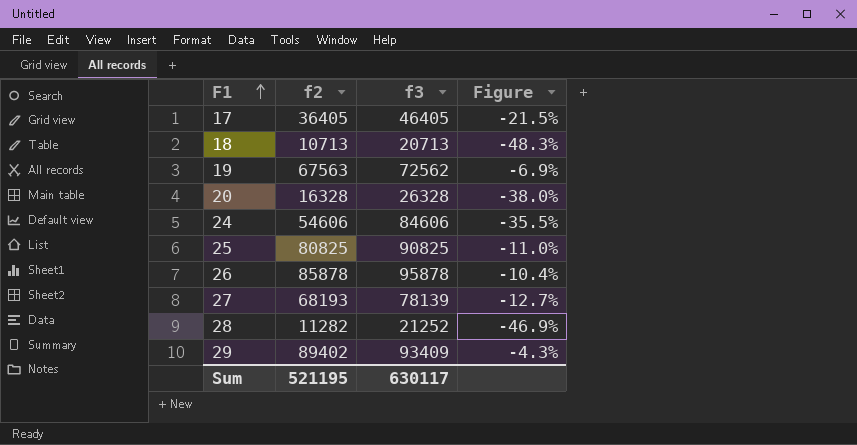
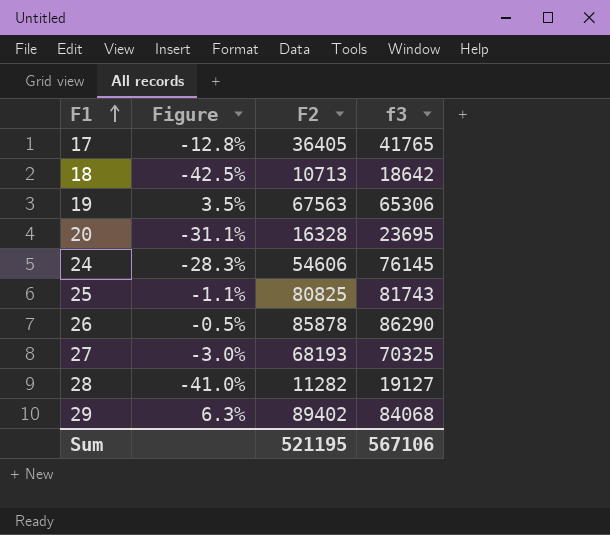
column Figure | position: 4 -> 2
column name: f2 -> F2
17 | Figure: -21.5% -> -12.8%
17 | f3: 46405 -> 41765
18 | Figure: -48.3% -> -42.5%
18 | f3: 20713 -> 18642
19 | Figure: -6.9% -> 3.5%
19 | f3: 72562 -> 65306
20 | Figure: -38.0% -> -31.1%
20 | f3: 26328 -> 23695
24 | Figure: -35.5% -> -28.3%
24 | f3: 84606 -> 76145
25 | Figure: -11.0% -> -1.1%
25 | f3: 90825 -> 81743
26 | Figure: -10.4% -> -0.5%
26 | f3: 95878 -> 86290
27 | Figure: -12.7% -> -3.0%
27 | f3: 78139 -> 70325
28 | Figure: -46.9% -> -41.0%
28 | f3: 21252 -> 19127
29 | Figure: -4.3% -> 6.3%
29 | f3: 93409 -> 84068
Sum | f3: 630117 -> 567106

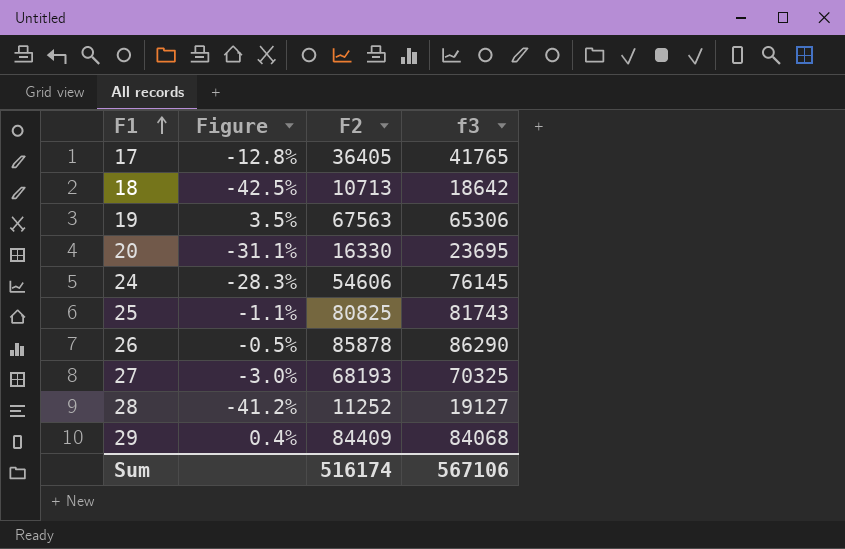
20 | F2: 16328 -> 16330
28 | Figure: -41.0% -> -41.2%
28 | F2: 11282 -> 11252
29 | Figure: 6.3% -> 0.4%
29 | F2: 89402 -> 84409
Sum | F2: 521195 -> 516174

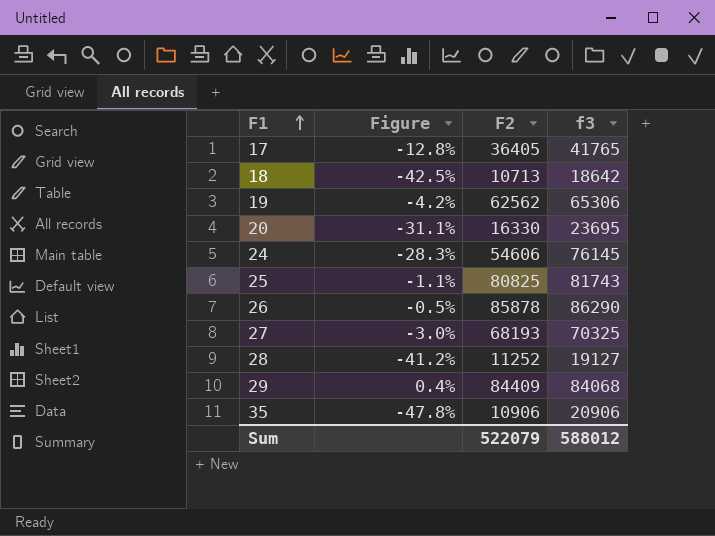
19 | Figure: 3.5% -> -4.2%
19 | F2: 67563 -> 62562
row 35: none -> -47.8% | 10906 | 20906
Sum | F2: 516174 -> 522079
Sum | f3: 567106 -> 588012

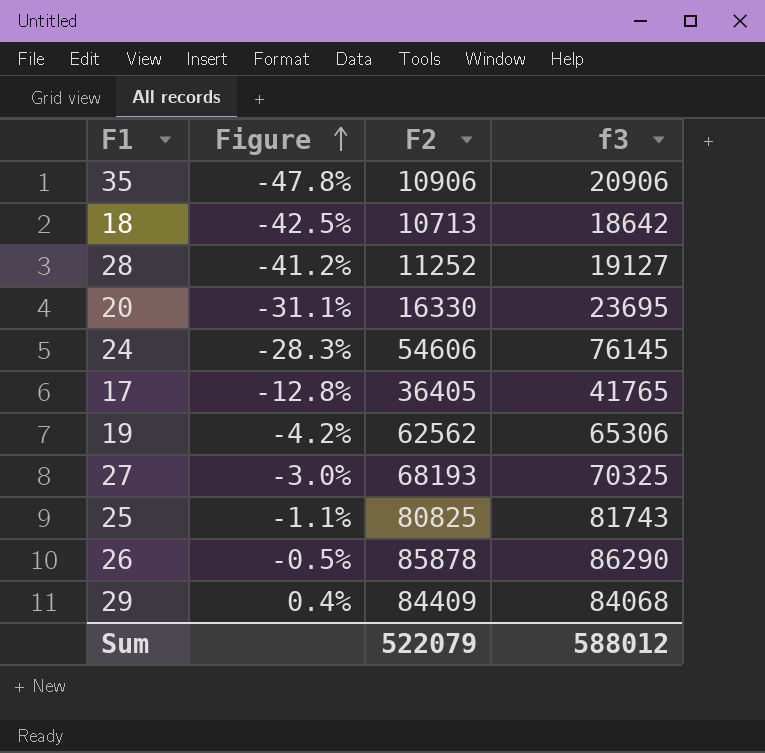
row order: F1 ascending -> Figure ascending

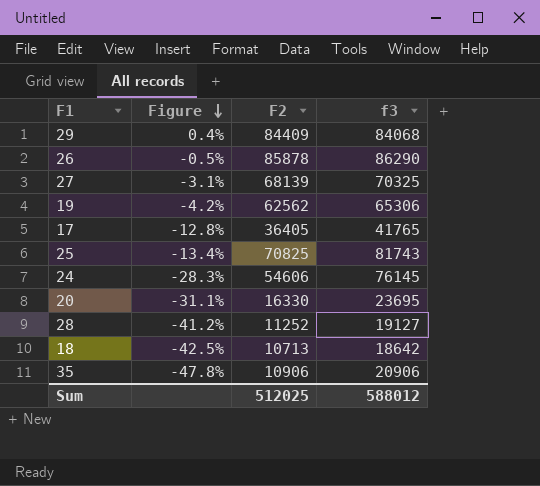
row order: Figure ascending -> Figure descending
27 | Figure: -3.0% -> -3.1%
27 | F2: 68193 -> 68139
25 | Figure: -1.1% -> -13.4%
25 | F2: 80825 -> 70825
Sum | F2: 522079 -> 512025

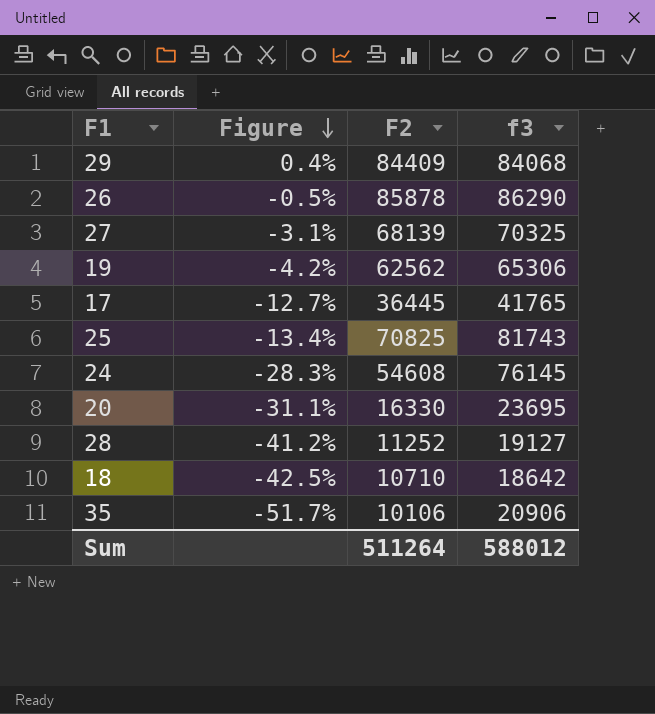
17 | Figure: -12.8% -> -12.7%
17 | F2: 36405 -> 36445
24 | F2: 54606 -> 54608
18 | F2: 10713 -> 10710
35 | Figure: -47.8% -> -51.7%
35 | F2: 10906 -> 10106
Sum | F2: 512025 -> 511264

